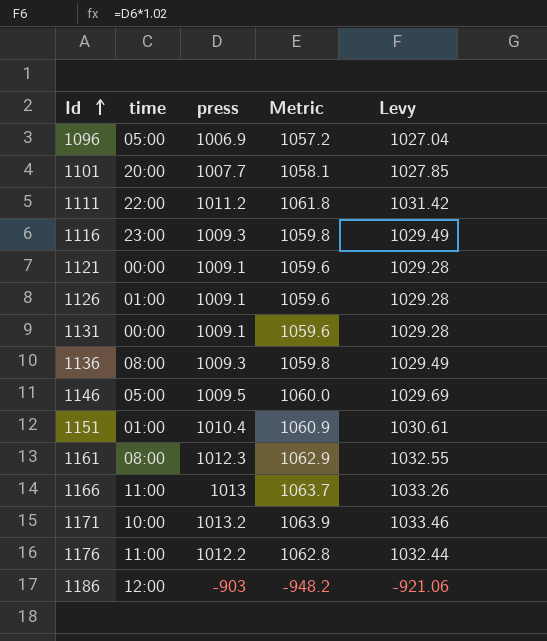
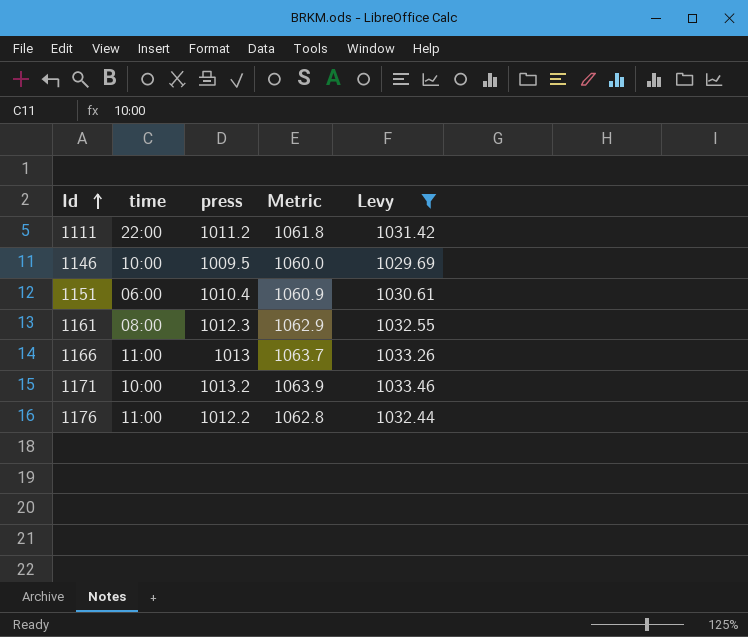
filter: none -> Levy >= 1029.69
1146 | time: 05:00 -> 10:00
1151 | time: 01:00 -> 06:00

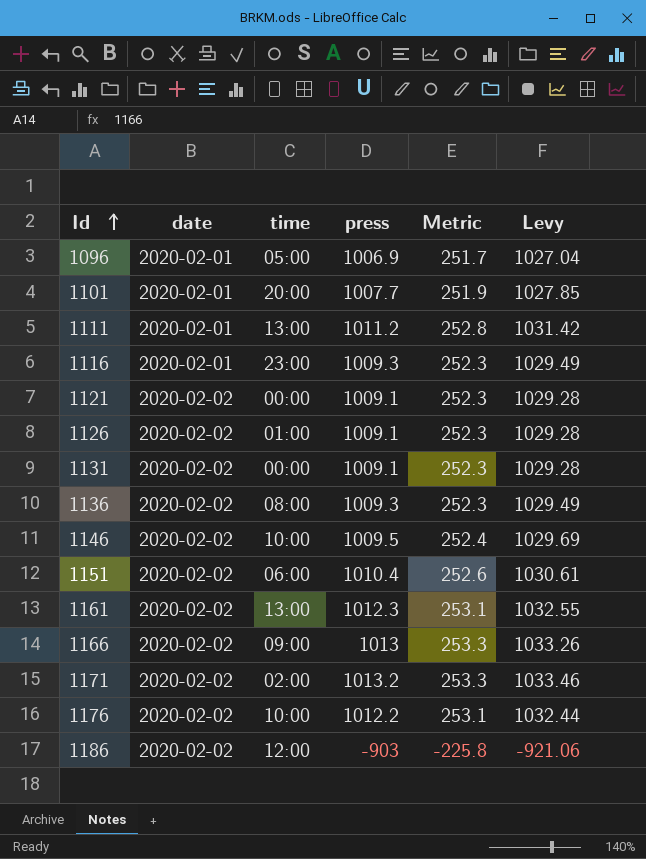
filter: Levy >= 1029.69 -> none
column date | position: none -> 2
column Metric | formula: [press] * 1.05 -> [press] * 0.25
1111 | time: 22:00 -> 13:00
1161 | time: 08:00 -> 13:00
1166 | time: 11:00 -> 09:00
1171 | time: 10:00 -> 02:00
1176 | time: 11:00 -> 10:00

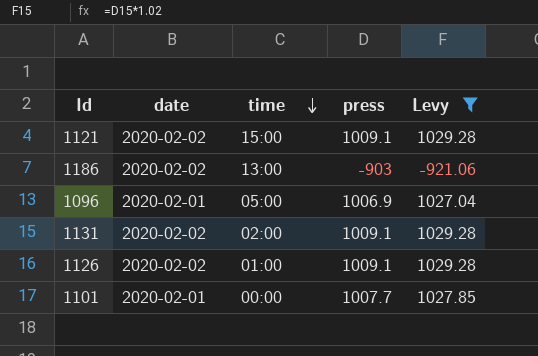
filter: none -> Levy <= 1029.28
row order: Id ascending -> time descending
column Metric | formula: [press] * 0.25 -> none
1121 | time: 00:00 -> 15:00
1186 | time: 12:00 -> 13:00
1131 | time: 00:00 -> 02:00
1101 | time: 20:00 -> 00:00

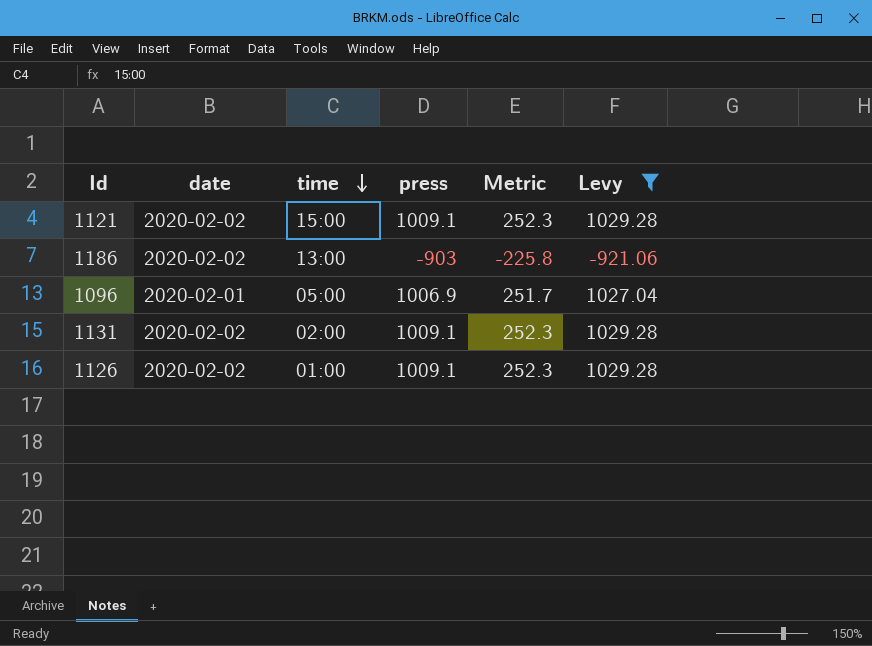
column Metric | formula: none -> [press] * 0.25
row 1101: 2020-02-01 | 00:00 | 1007.7 | 1027.85 -> none

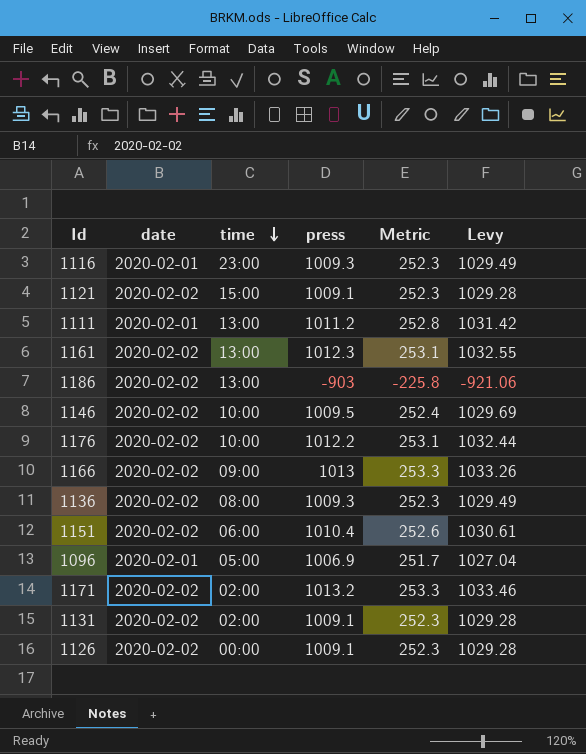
filter: Levy <= 1029.28 -> none
1126 | time: 01:00 -> 00:00

